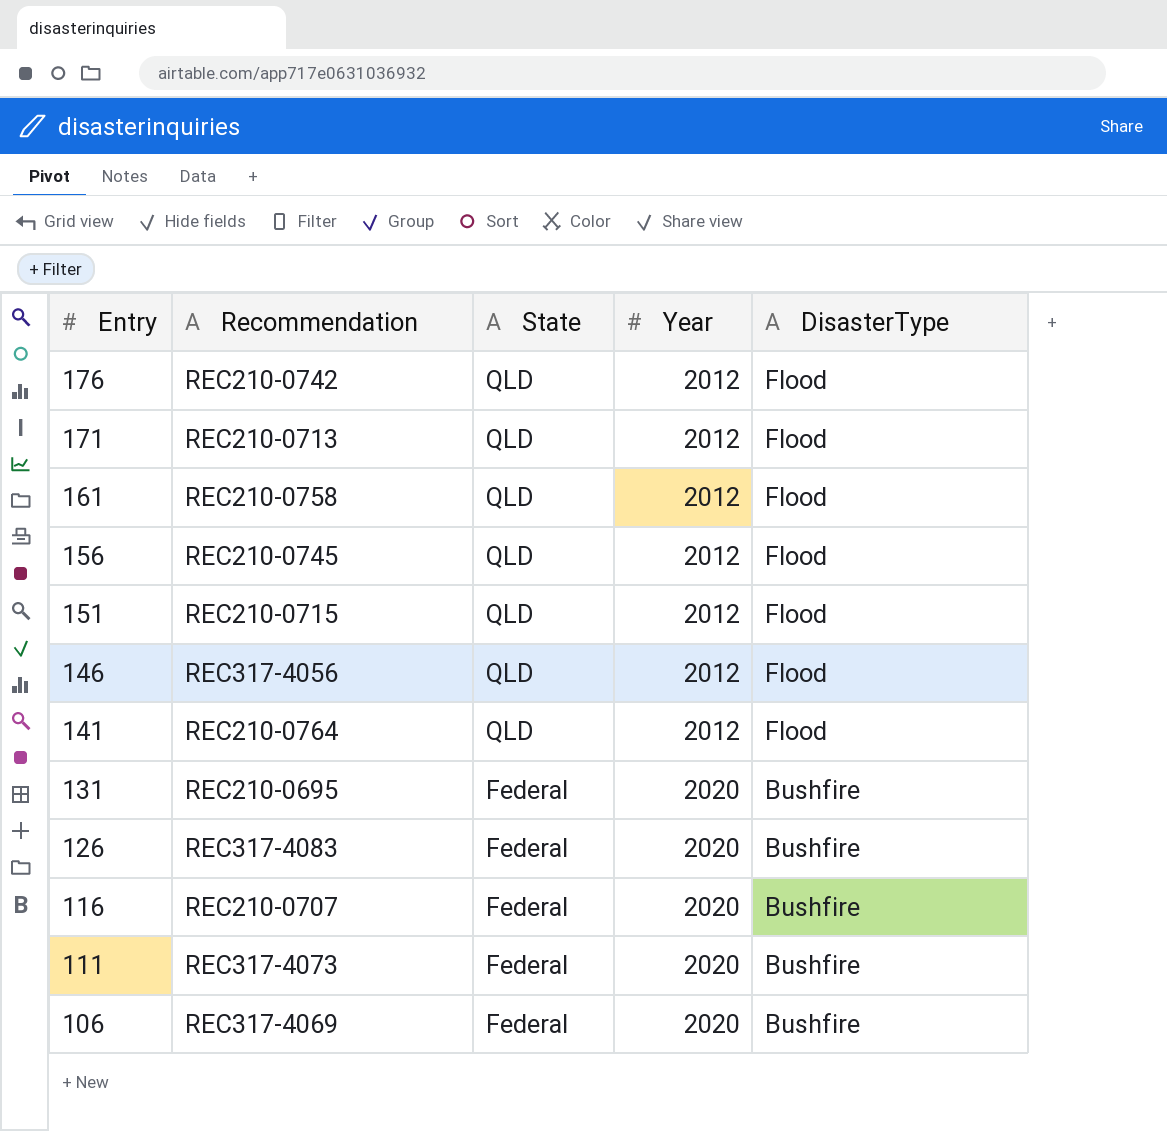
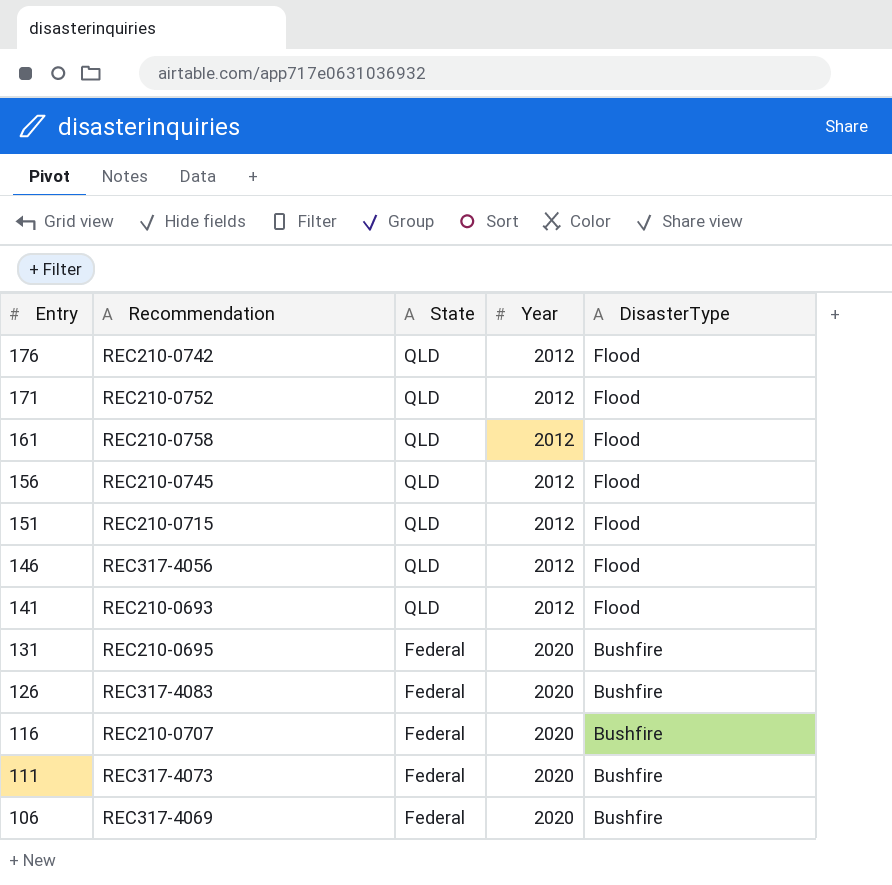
171 | Recommendation: REC210-0713 -> REC210-0752
141 | Recommendation: REC210-0764 -> REC210-0693

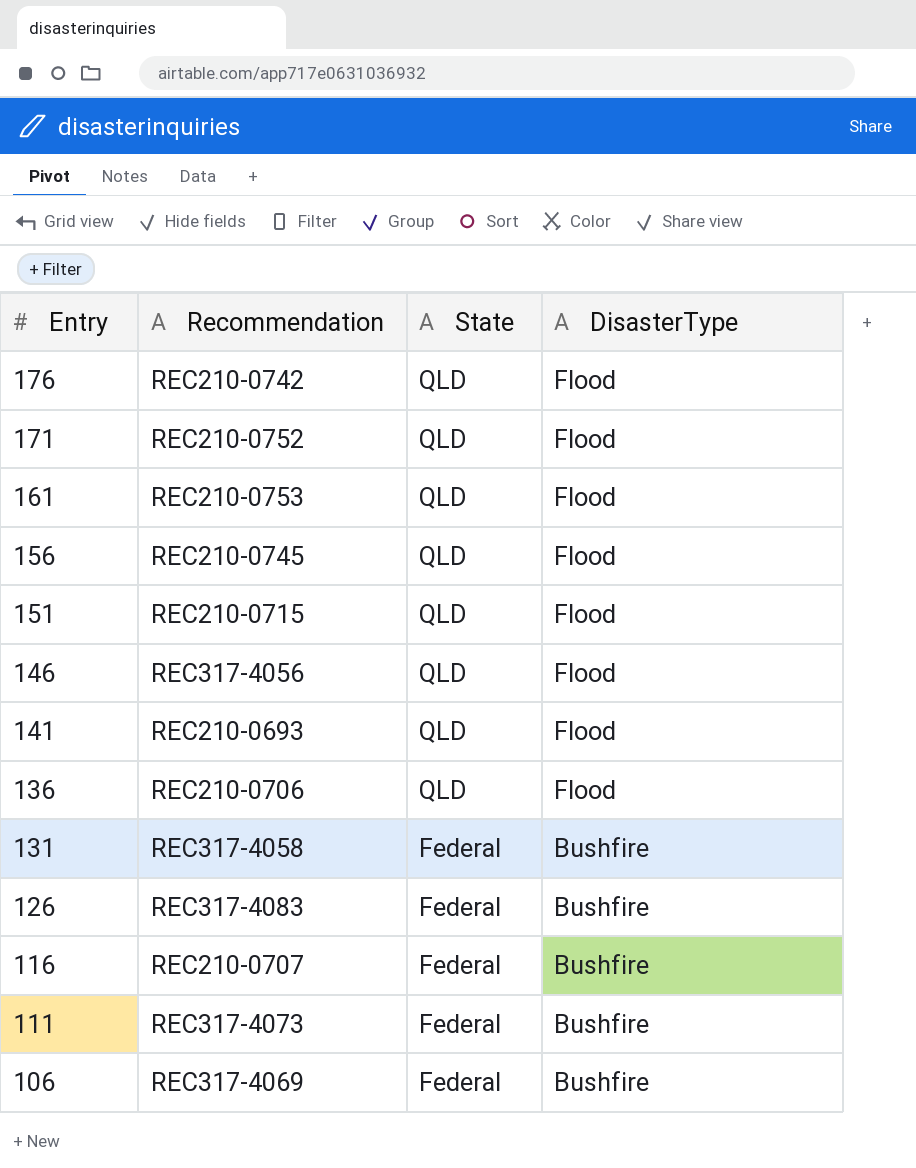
column Year | position: 4 -> none
161 | Recommendation: REC210-0758 -> REC210-0753
row 136: none -> REC210-0706 | QLD | Flood
131 | Recommendation: REC210-0695 -> REC317-4058

